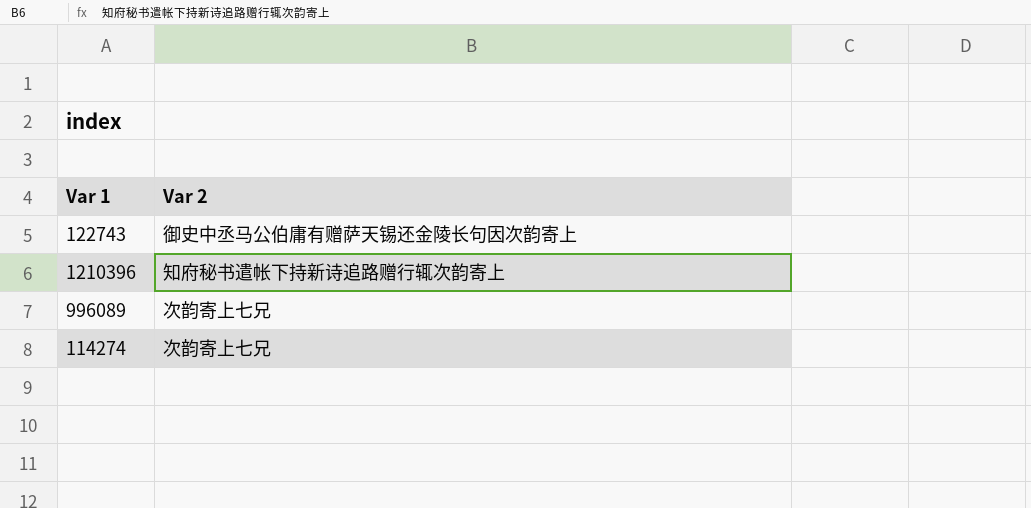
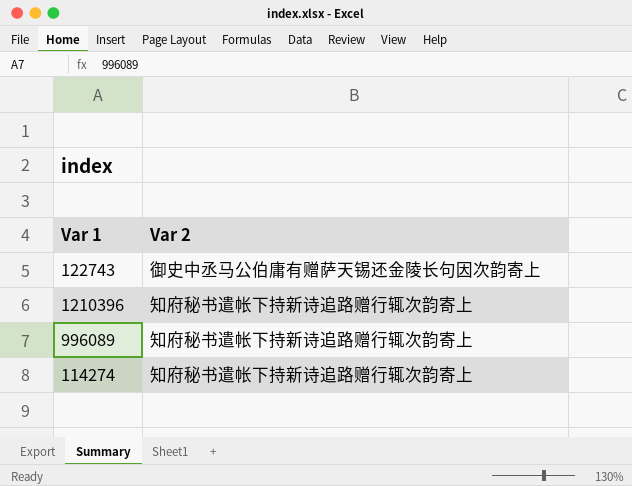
996089 | Var 2: 次韵寄上七兄 -> 知府秘书遣帐下持新诗追路赠行辄次韵寄上
114274 | Var 2: 次韵寄上七兄 -> 知府秘书遣帐下持新诗追路赠行辄次韵寄上

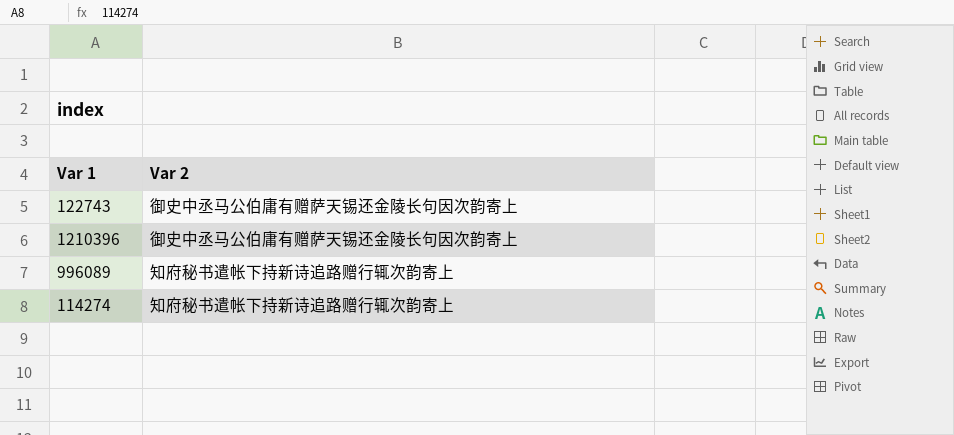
1210396 | Var 2: 知府秘书遣帐下持新诗追路赠行辄次韵寄上 -> 御史中丞马公伯庸有赠萨天锡还金陵长句因次韵寄上

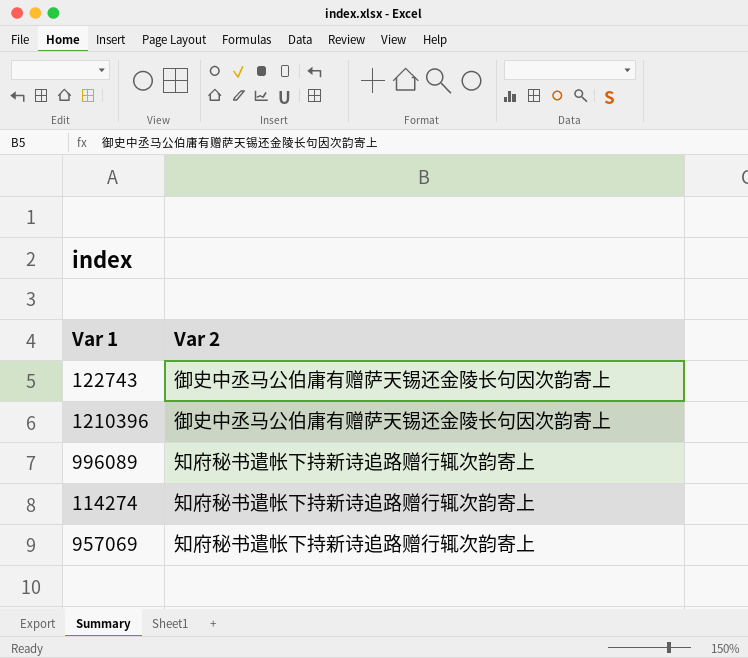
row 957069: none -> 知府秘书遣帐下持新诗追路赠行辄次韵寄上

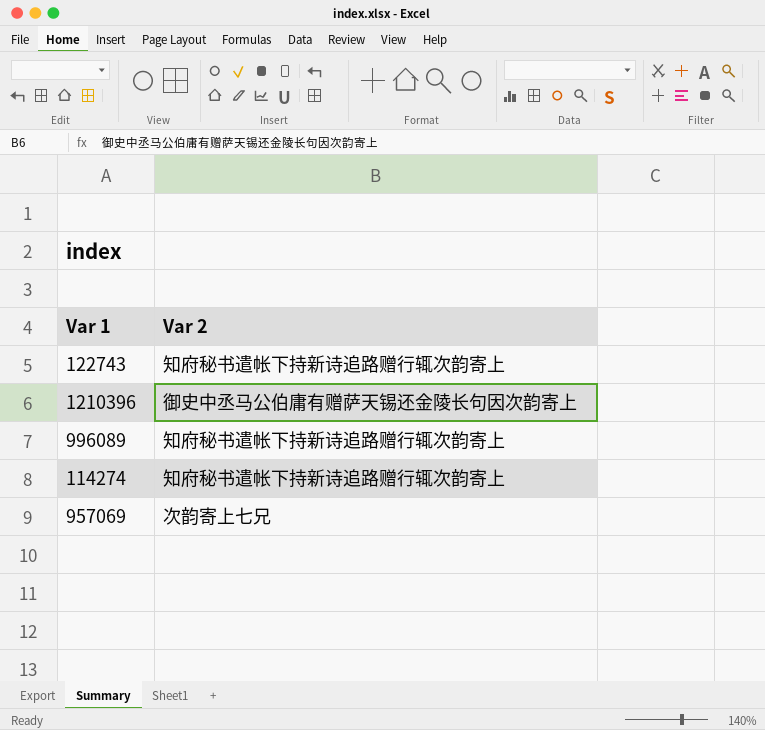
122743 | Var 2: 御史中丞马公伯庸有赠萨天锡还金陵长句因次韵寄上 -> 知府秘书遣帐下持新诗追路赠行辄次韵寄上
957069 | Var 2: 知府秘书遣帐下持新诗追路赠行辄次韵寄上 -> 次韵寄上七兄

